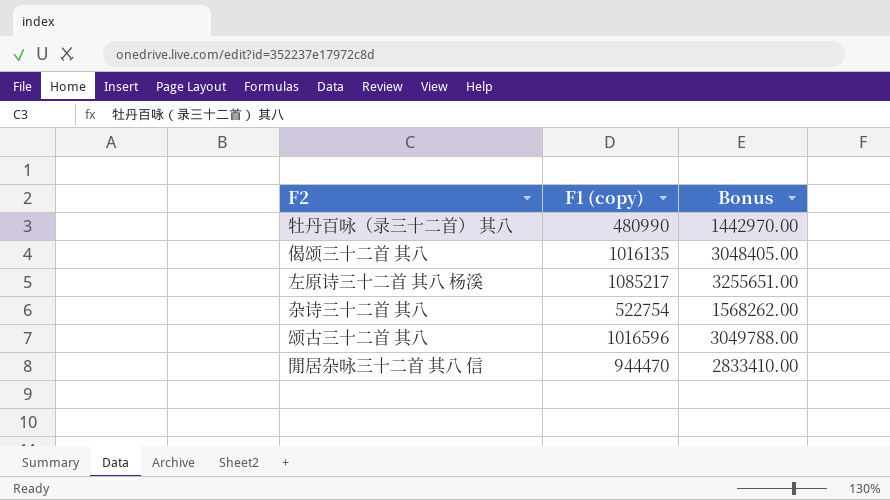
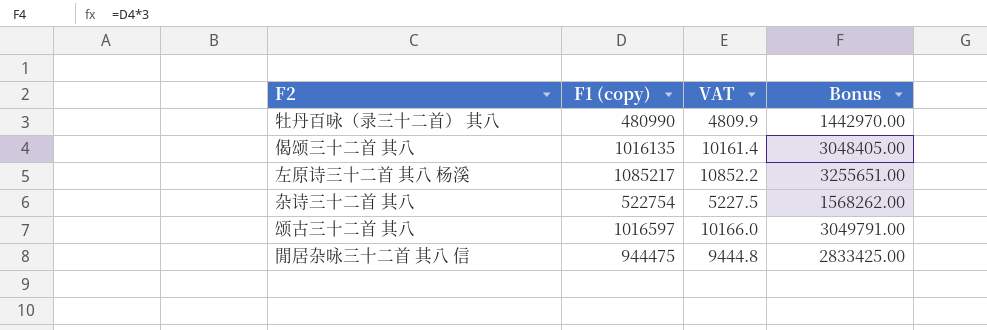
column VAT | formula: none -> [F1 (copy)] * 0.01
颂古三十二首 其八 | F1 (copy): 1016596 -> 1016597
颂古三十二首 其八 | Bonus: 3049788.00 -> 3049791.00
閒居杂咏三十二首 其八 信 | F1 (copy): 944470 -> 944475
閒居杂咏三十二首 其八 信 | Bonus: 2833410.00 -> 2833425.00

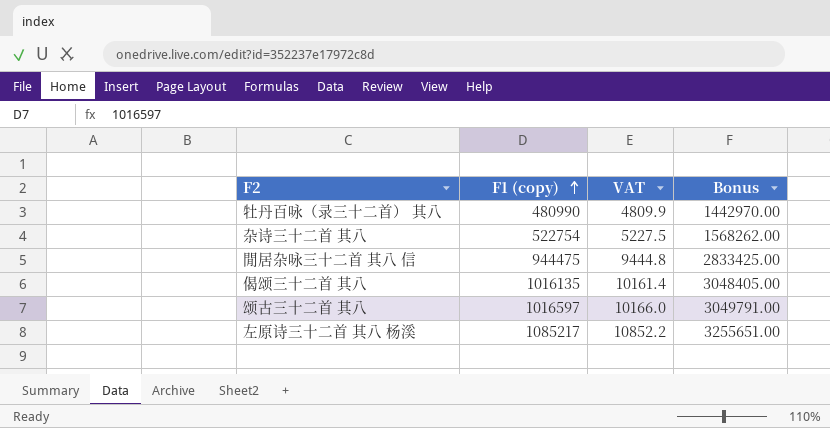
row order: none -> F1 (copy) ascending

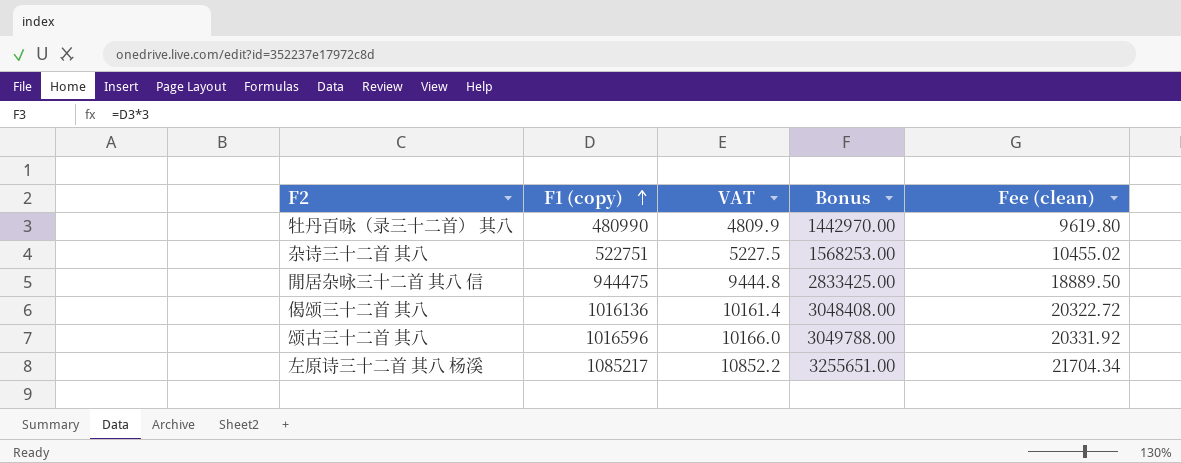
column Fee (clean) | formula: none -> [F1 (copy)] * 0.02
杂诗三十二首 其八 | F1 (copy): 522754 -> 522751
杂诗三十二首 其八 | Bonus: 1568262.00 -> 1568253.00
偈颂三十二首 其八 | F1 (copy): 1016135 -> 1016136
偈颂三十二首 其八 | Bonus: 3048405.00 -> 3048408.00
颂古三十二首 其八 | F1 (copy): 1016597 -> 1016596
颂古三十二首 其八 | Bonus: 3049791.00 -> 3049788.00

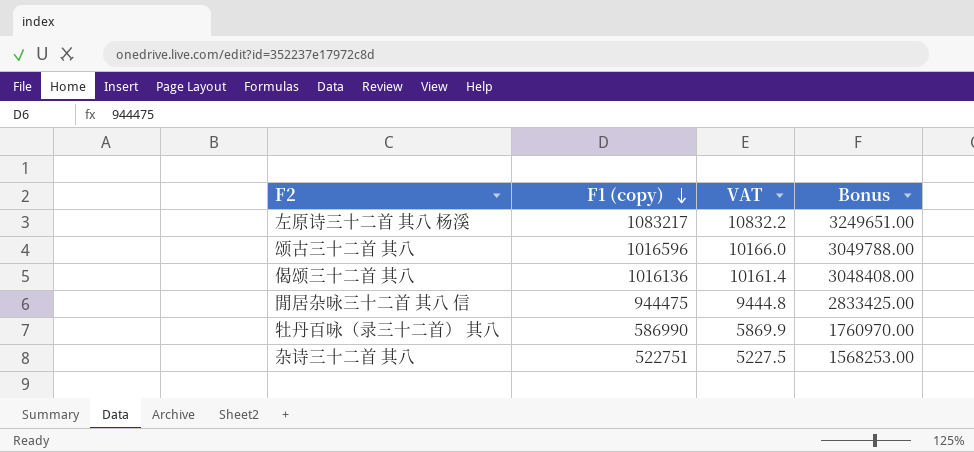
row order: F1 (copy) ascending -> F1 (copy) descending
column Fee (clean) | formula: [F1 (copy)] * 0.02 -> none
左原诗三十二首 其八 杨溪 | F1 (copy): 1085217 -> 1083217
左原诗三十二首 其八 杨溪 | VAT: 10852.2 -> 10832.2
左原诗三十二首 其八 杨溪 | Bonus: 3255651.00 -> 3249651.00
牡丹百咏（录三十二首） 其八 | F1 (copy): 480990 -> 586990
牡丹百咏（录三十二首） 其八 | VAT: 4809.9 -> 5869.9
牡丹百咏（录三十二首） 其八 | Bonus: 1442970.00 -> 1760970.00

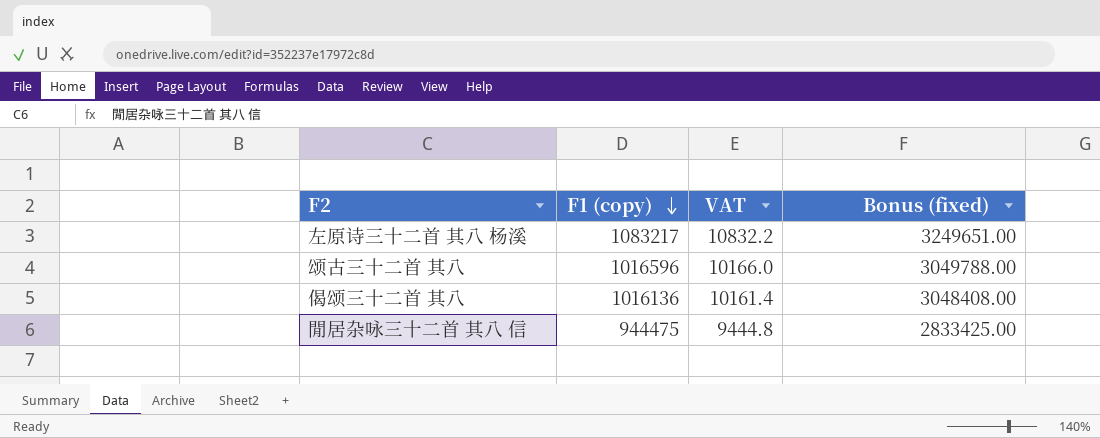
column name: Bonus -> Bonus (fixed)
row 牡丹百咏（录三十二首） 其八: 586990 | 5869.9 | 1760970.00 -> none
row 杂诗三十二首 其八: 522751 | 5227.5 | 1568253.00 -> none

